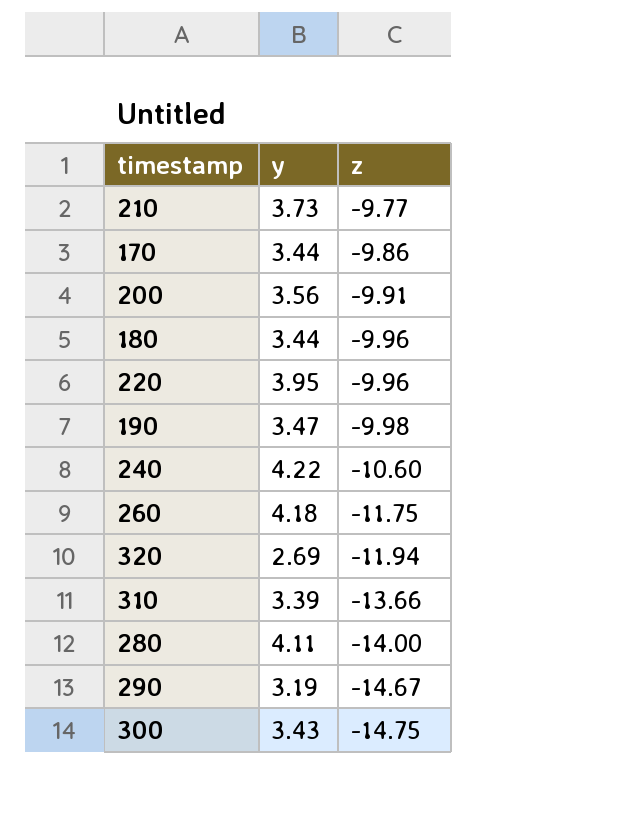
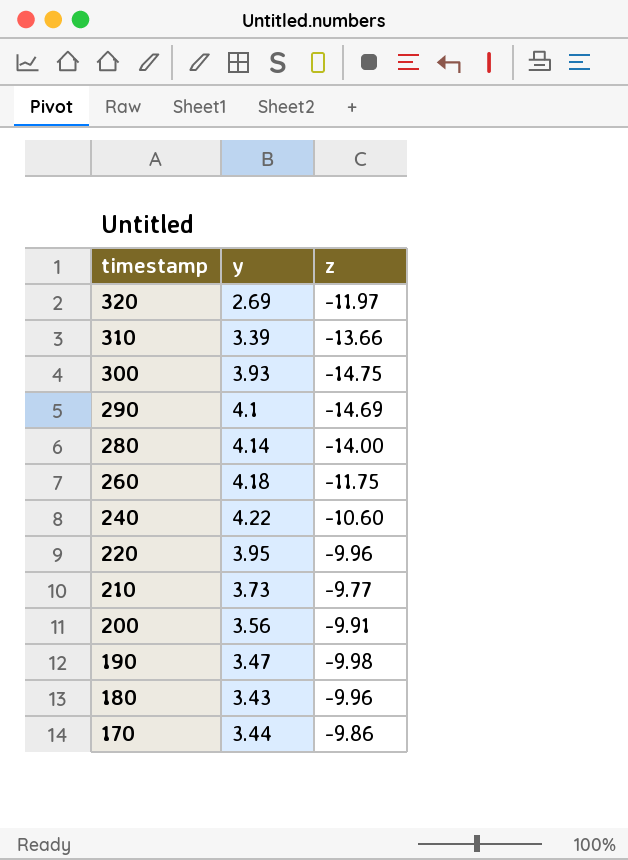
row order: z descending -> timestamp descending
320 | z: -11.94 -> -11.97
300 | y: 3.43 -> 3.93
290 | y: 3.19 -> 4.1
290 | z: -14.67 -> -14.69
280 | y: 4.11 -> 4.14
180 | y: 3.44 -> 3.43

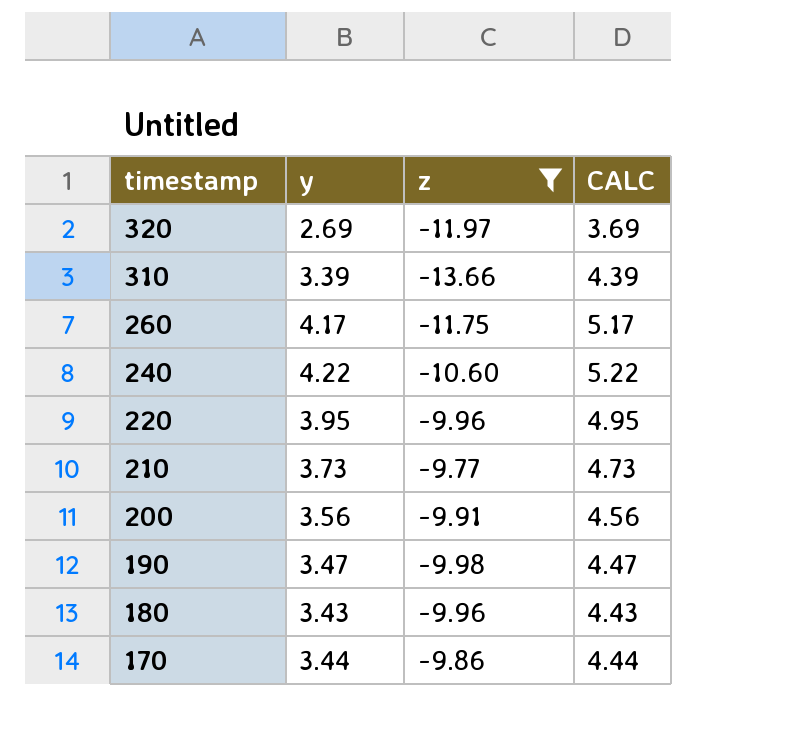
filter: none -> z >= -13.66
column CALC | formula: none -> [y] + 1
260 | y: 4.18 -> 4.17

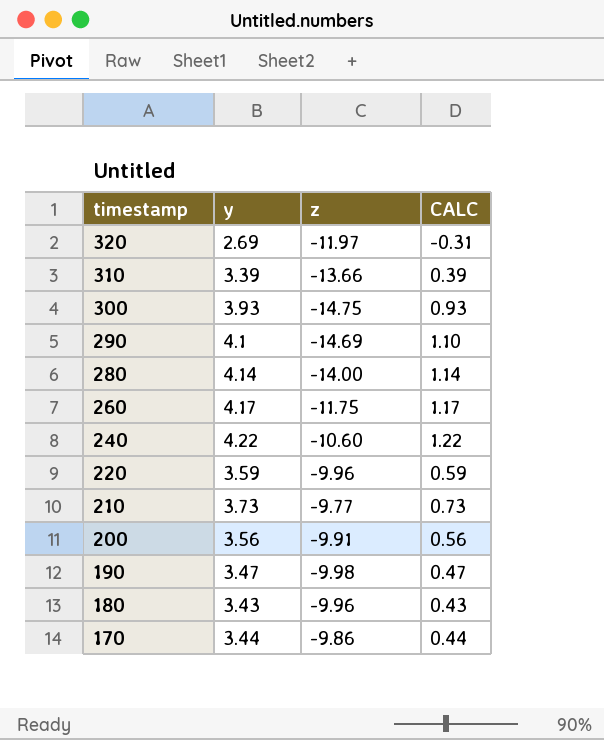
filter: z >= -13.66 -> none
column CALC | formula: [y] + 1 -> [y] - 3
220 | y: 3.95 -> 3.59

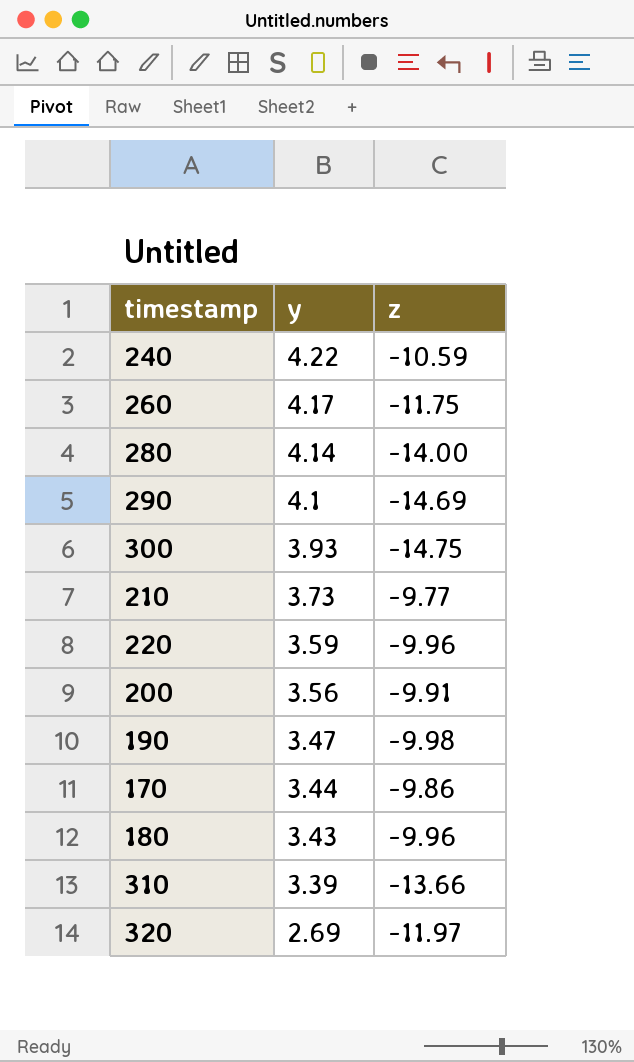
row order: timestamp descending -> y descending
column CALC | formula: [y] - 3 -> none
240 | z: -10.60 -> -10.59

